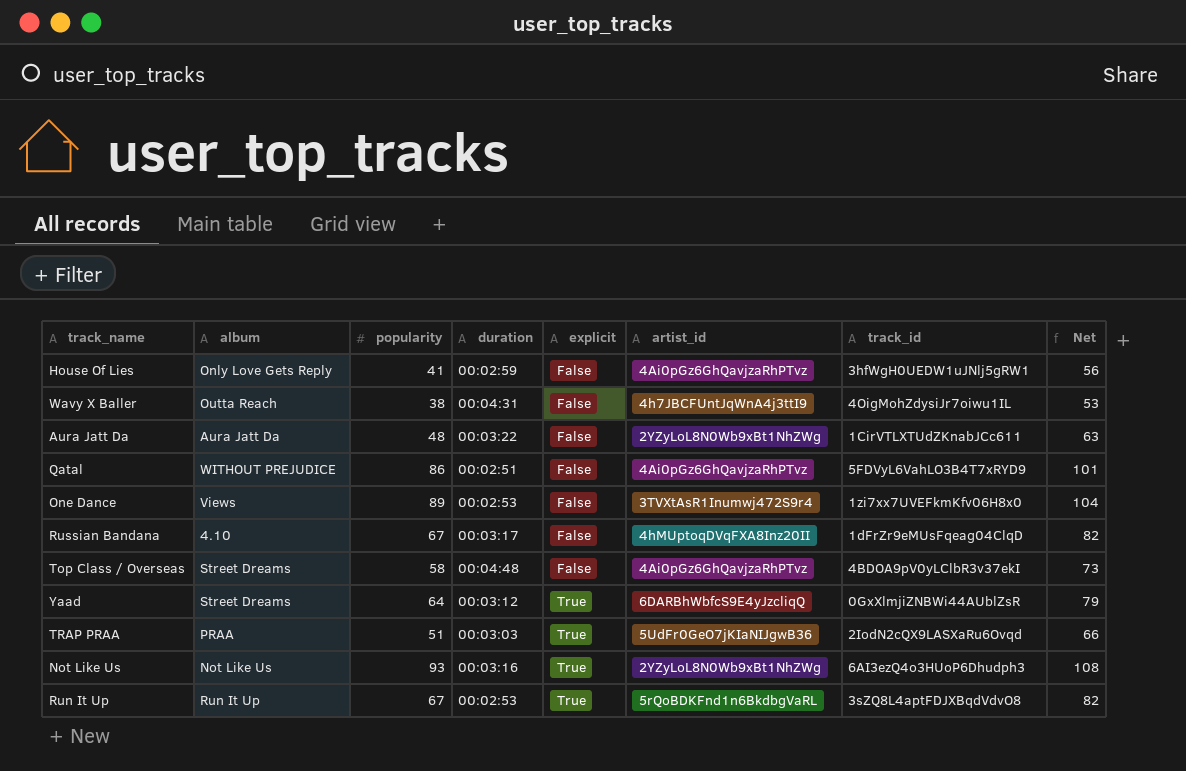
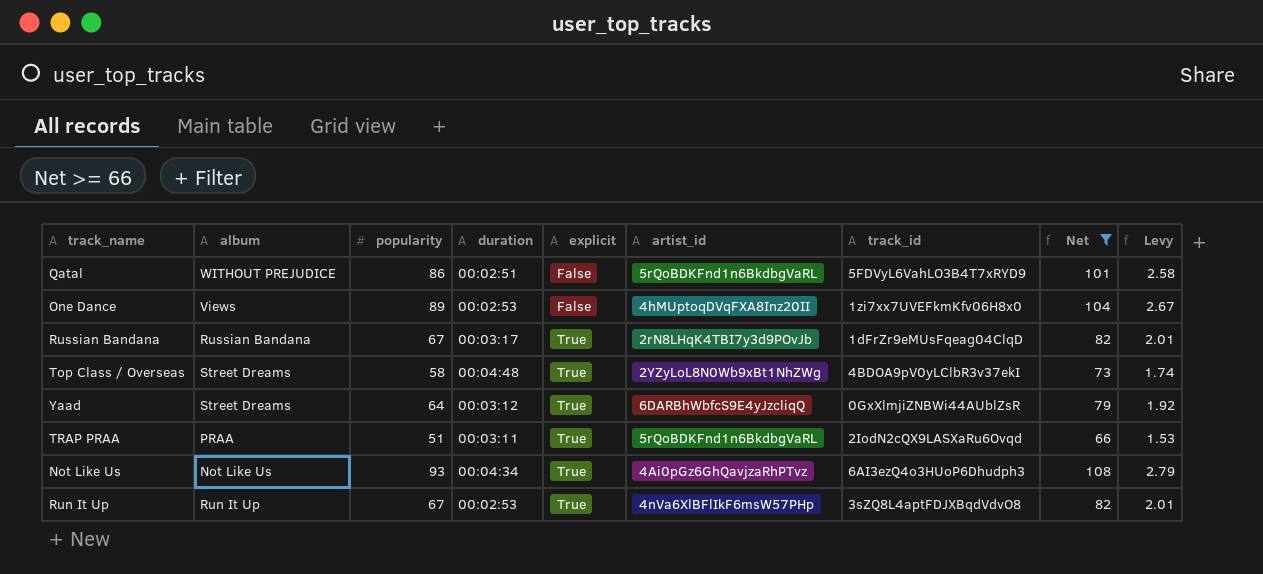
filter: none -> Net >= 66
column Levy | formula: none -> [popularity] * 0.03
Qatal | artist_id: 4Ai0pGz6GhQavjzaRhPTvz -> 5rQoBDKFnd1n6BkdbgVaRL
One Dance | artist_id: 3TVXtAsR1Inumwj472S9r4 -> 4hMUptoqDVqFXA8Inz20II
Russian Bandana | album: 4.10 -> Russian Bandana
Russian Bandana | explicit: False -> True
Russian Bandana | artist_id: 4hMUptoqDVqFXA8Inz20II -> 2rN8LHqK4TBI7y3d9POvJb
Top Class / Overseas | explicit: False -> True
Top Class / Overseas | artist_id: 4Ai0pGz6GhQavjzaRhPTvz -> 2YZyLoL8N0Wb9xBt1NhZWg
TRAP PRAA | duration: 00:03:03 -> 00:03:11
TRAP PRAA | artist_id: 5UdFr0GeO7jKIaNIJgwB36 -> 5rQoBDKFnd1n6BkdbgVaRL
Not Like Us | duration: 00:03:16 -> 00:04:34
Not Like Us | artist_id: 2YZyLoL8N0Wb9xBt1NhZWg -> 4Ai0pGz6GhQavjzaRhPTvz
Run It Up | artist_id: 5rQoBDKFnd1n6BkdbgVaRL -> 4nVa6XlBFlIkF6msW57PHp

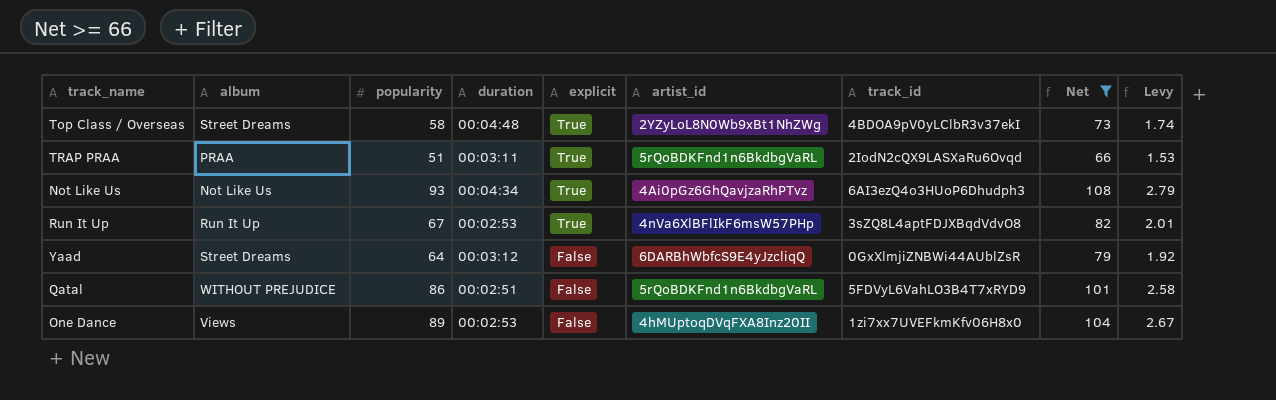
row order: explicit ascending -> explicit descending
row Russian Bandana: Russian Bandana | 67 | 00:03:17 | True | 2rN8LHqK4TBI7y3d9POvJb | 1dFrZr9eMUsFqeag04ClqD | 82 | 2.01 -> none
Yaad | explicit: True -> False

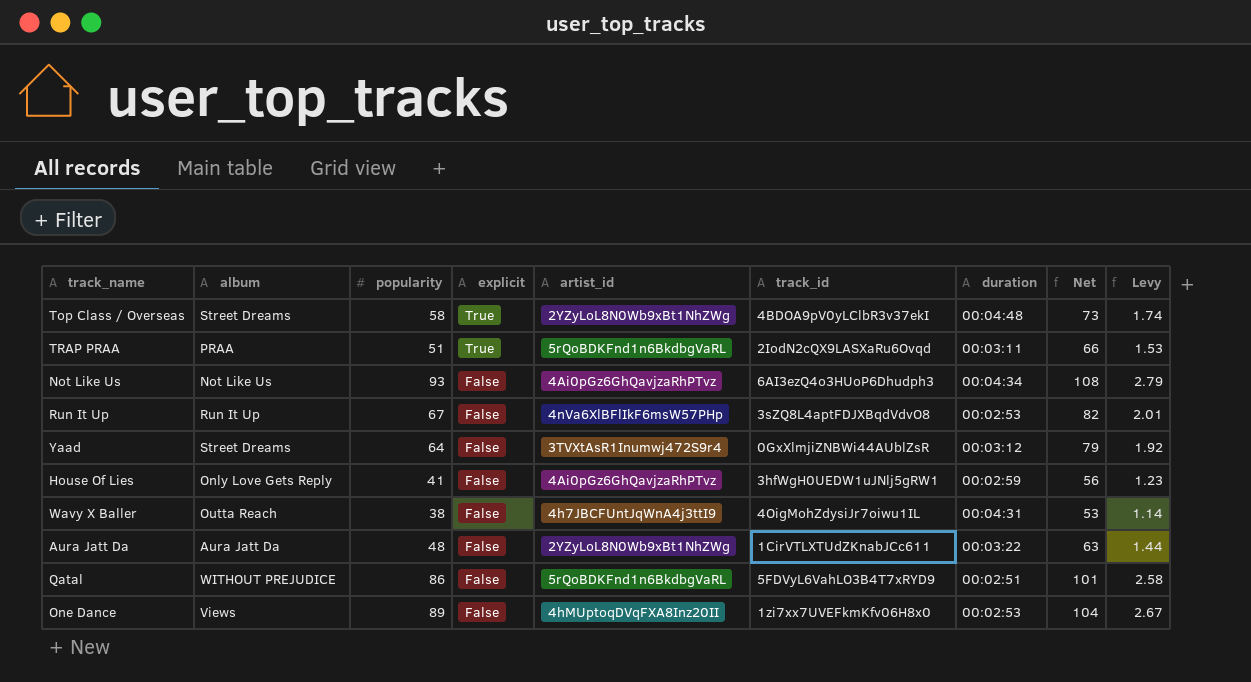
filter: Net >= 66 -> none
column duration | position: 4 -> 7
Not Like Us | explicit: True -> False
Run It Up | explicit: True -> False
Yaad | artist_id: 6DARBhWbfcS9E4yJzcliqQ -> 3TVXtAsR1Inumwj472S9r4

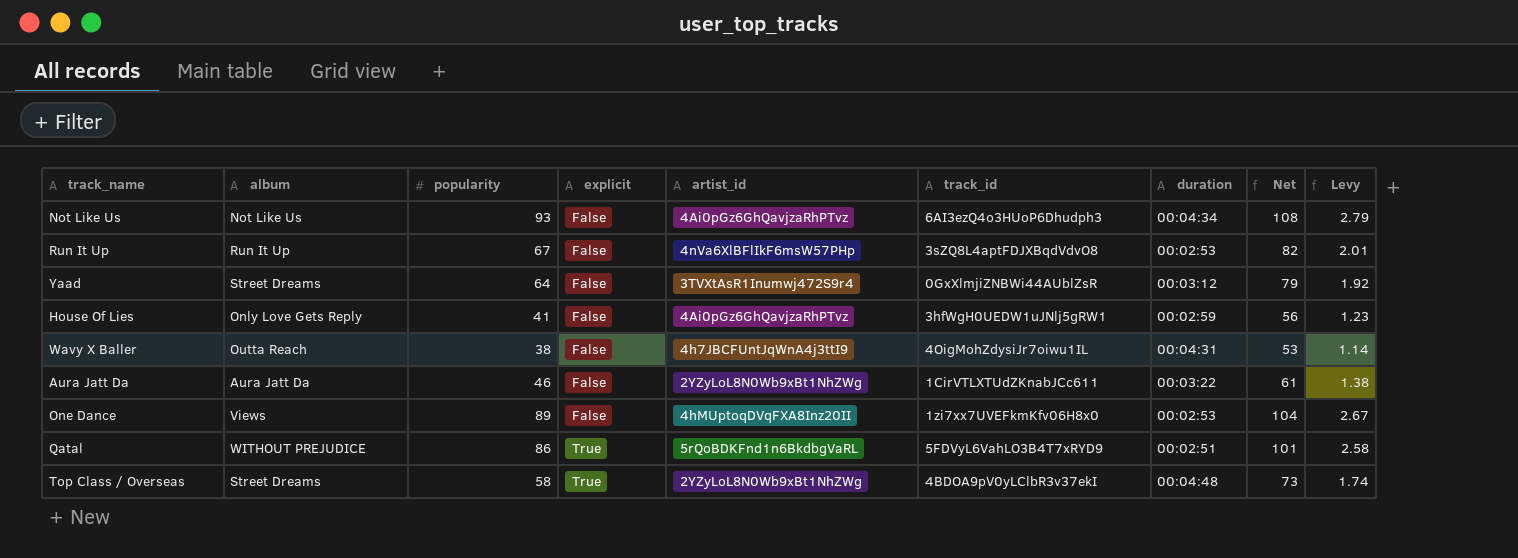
row order: explicit descending -> explicit ascending
row TRAP PRAA: PRAA | 51 | True | 5rQoBDKFnd1n6BkdbgVaRL | 2IodN2cQX9LASXaRu6Ovqd | 00:03:11 | 66 | 1.53 -> none
Aura Jatt Da | popularity: 48 -> 46
Aura Jatt Da | Net: 63 -> 61
Aura Jatt Da | Levy: 1.44 -> 1.38
Qatal | explicit: False -> True

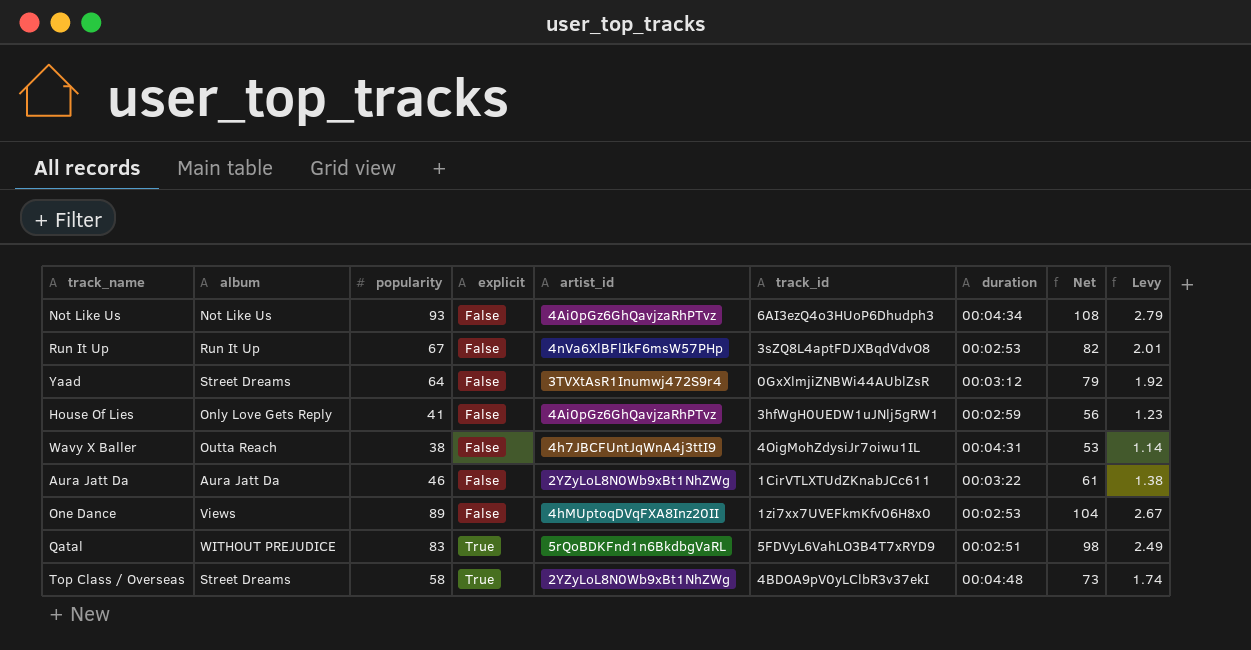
Qatal | popularity: 86 -> 83
Qatal | Net: 101 -> 98
Qatal | Levy: 2.58 -> 2.49

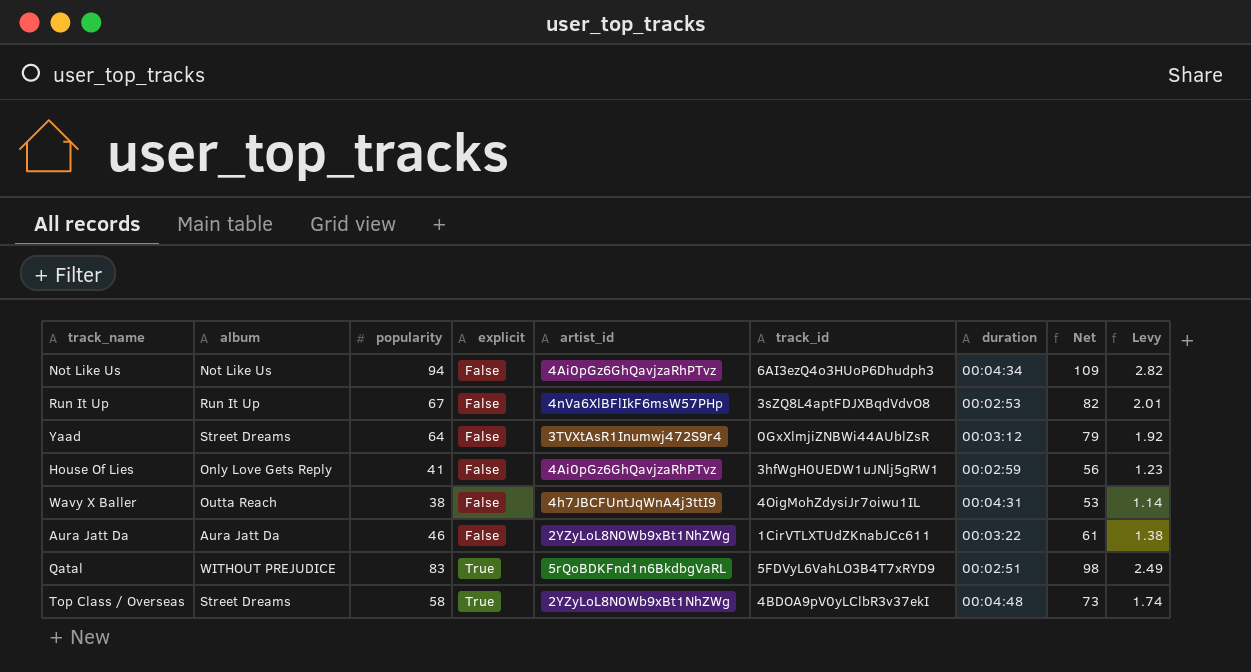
row One Dance: Views | 89 | False | 4hMUptoqDVqFXA8Inz20II | 1zi7xx7UVEFkmKfv06H8x0 | 00:02:53 | 104 | 2.67 -> none
Not Like Us | popularity: 93 -> 94
Not Like Us | Net: 108 -> 109
Not Like Us | Levy: 2.79 -> 2.82

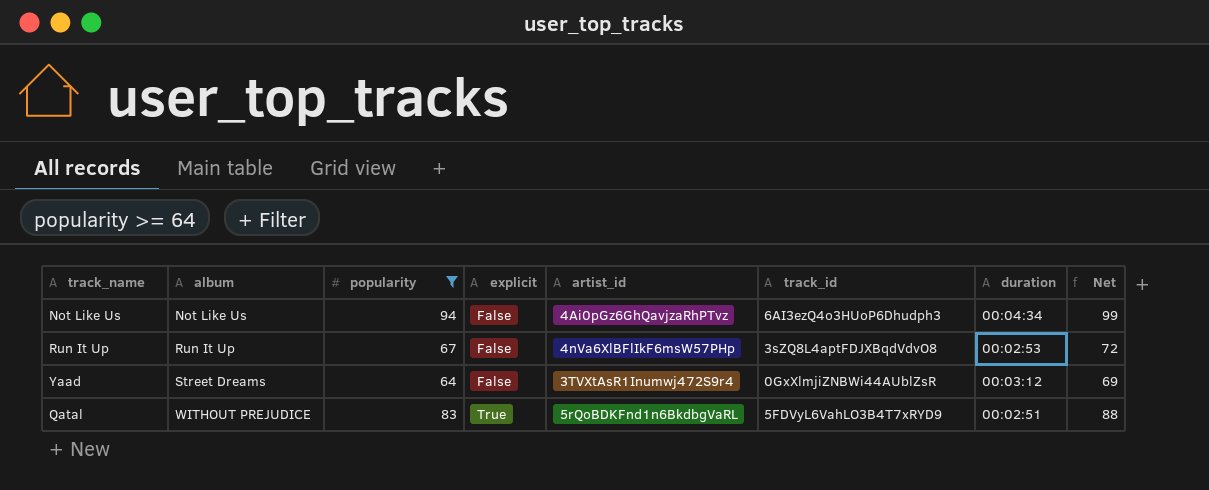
filter: none -> popularity >= 64
column Levy | formula: [popularity] * 0.03 -> none
column Net | formula: [popularity] + 15 -> [popularity] + 5

